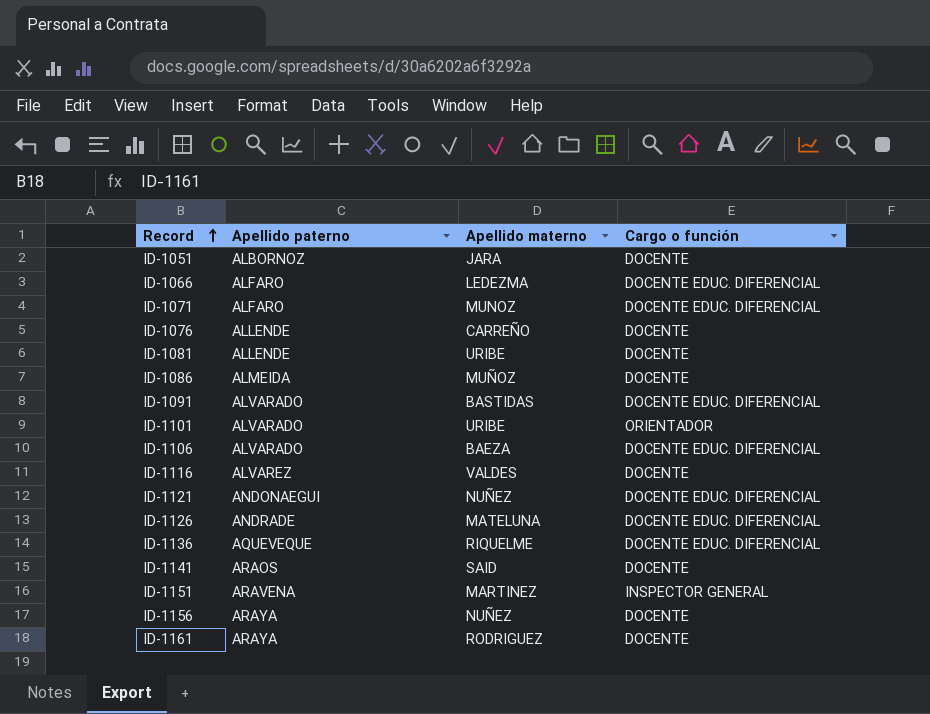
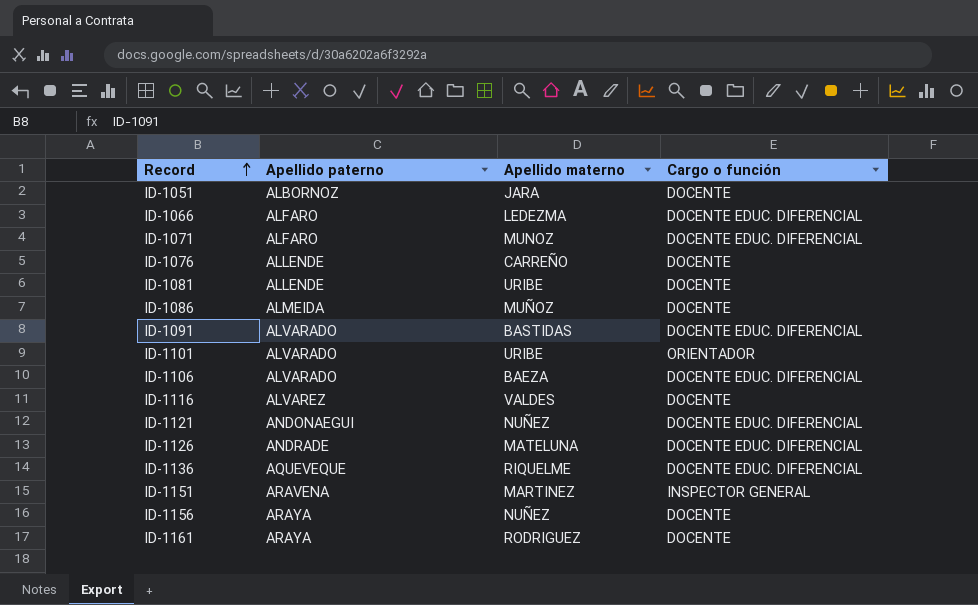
row ID-1141: ARAOS | SAID | DOCENTE -> none

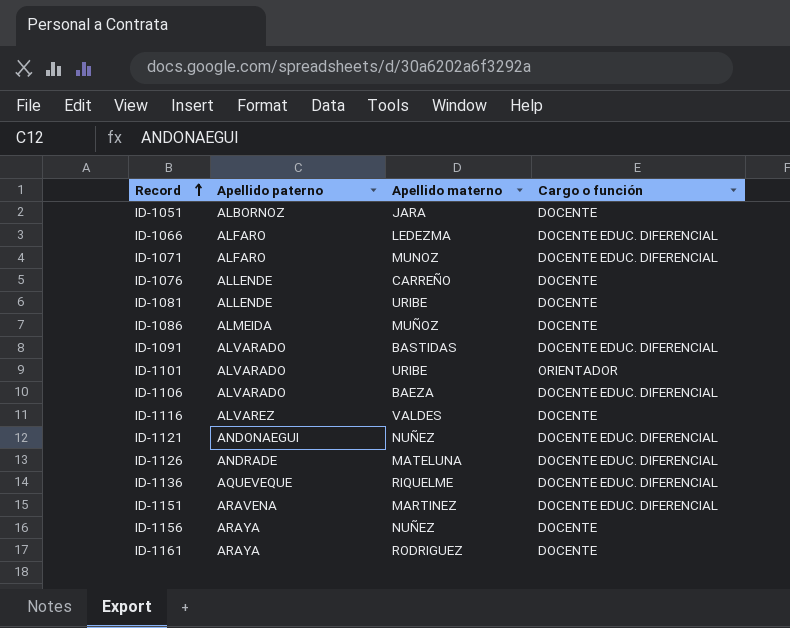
ID-1151 | Cargo o función: INSPECTOR GENERAL -> DOCENTE EDUC. DIFERENCIAL

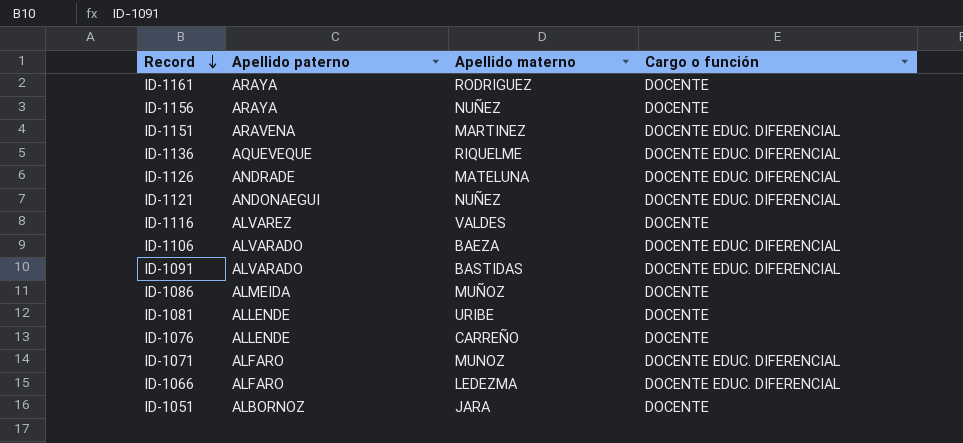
row order: Record ascending -> Record descending
row ID-1101: ALVARADO | URIBE | ORIENTADOR -> none

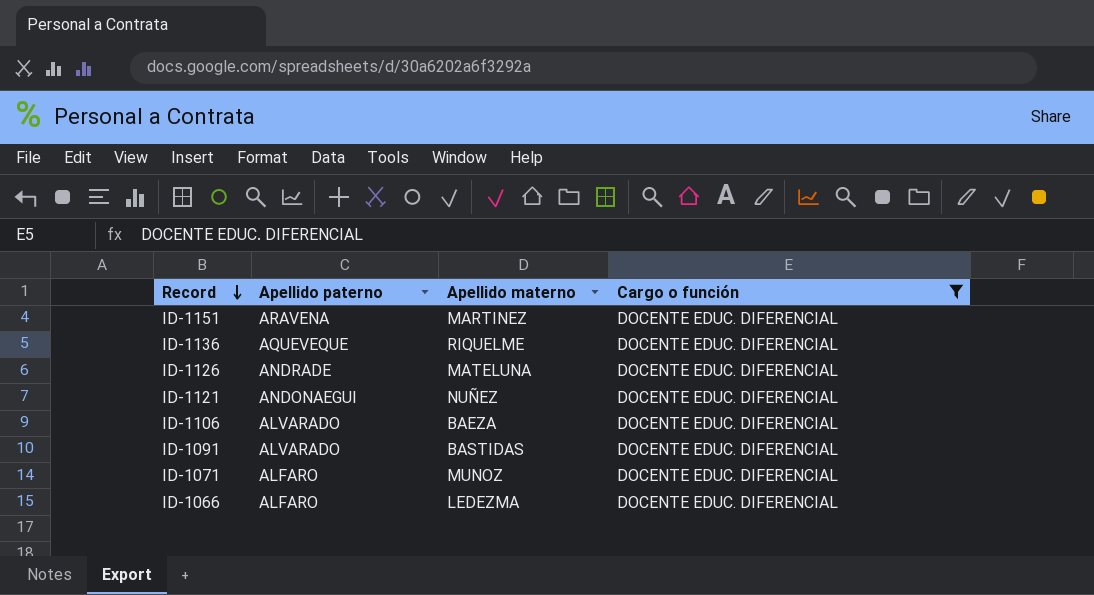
filter: none -> Cargo o función = DOCENTE EDUC. DIFERENCIAL

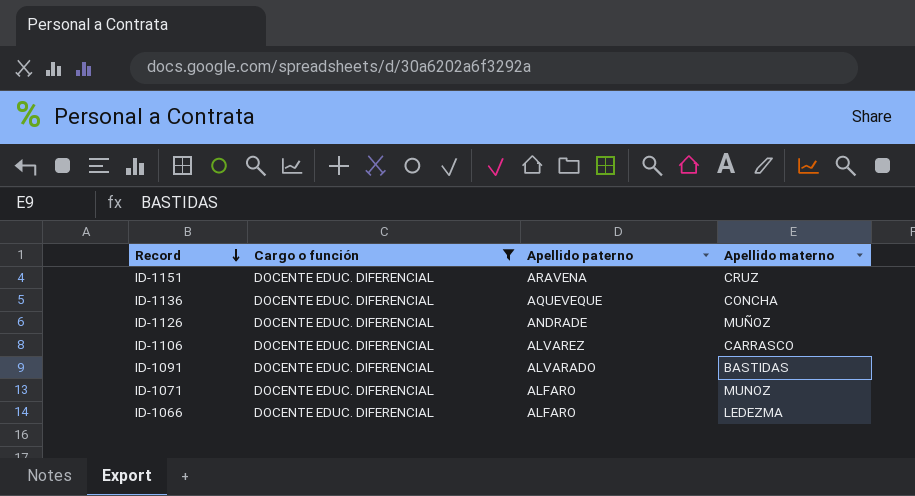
column Cargo o función | position: 4 -> 2
row ID-1121: ANDONAEGUI | NUÑEZ | DOCENTE EDUC. DIFERENCIAL -> none
ID-1151 | Apellido materno: MARTINEZ -> CRUZ
ID-1136 | Apellido materno: RIQUELME -> CONCHA
ID-1126 | Apellido materno: MATELUNA -> MUÑOZ
ID-1106 | Apellido paterno: ALVARADO -> ALVAREZ
ID-1106 | Apellido materno: BAEZA -> CARRASCO

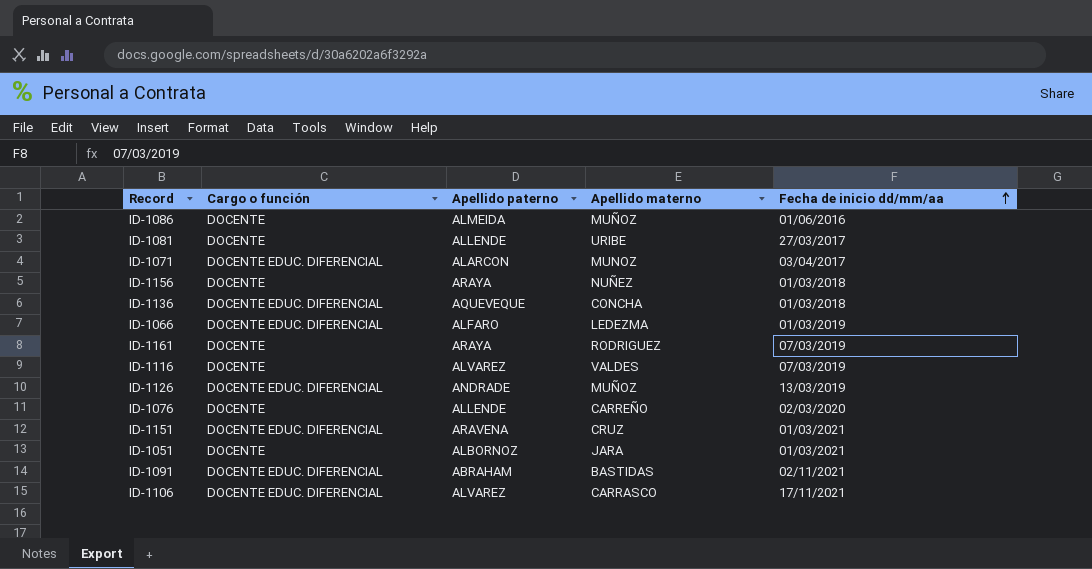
filter: Cargo o función = DOCENTE EDUC. DIFERENCIAL -> none
row order: Record descending -> Fecha de inicio dd/mm/aa ascending
column Fecha de inicio dd/mm/aa | position: none -> 5
ID-1071 | Apellido paterno: ALFARO -> ALARCON
ID-1091 | Apellido paterno: ALVARADO -> ABRAHAM

